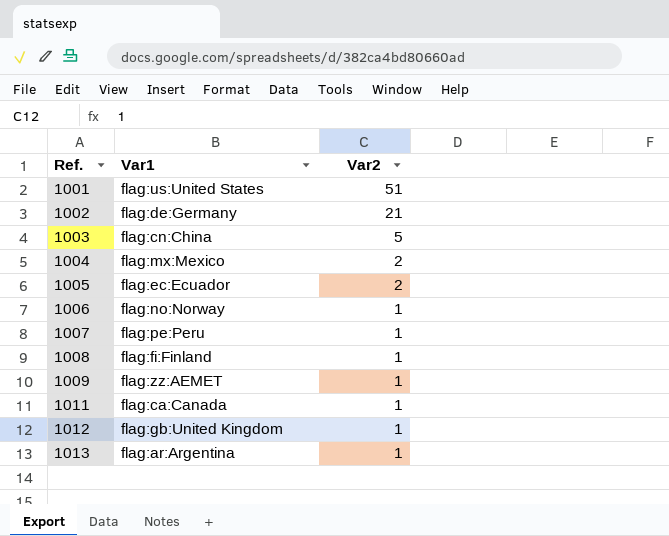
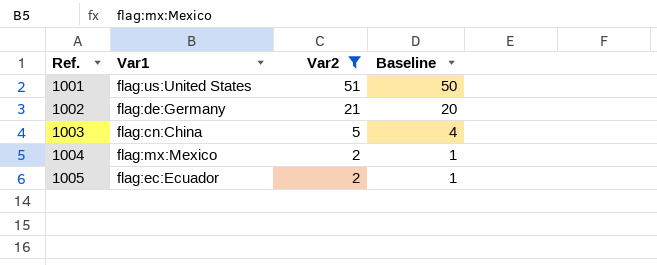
filter: none -> Var2 != 1
column Baseline | formula: none -> [Var2] - 1

